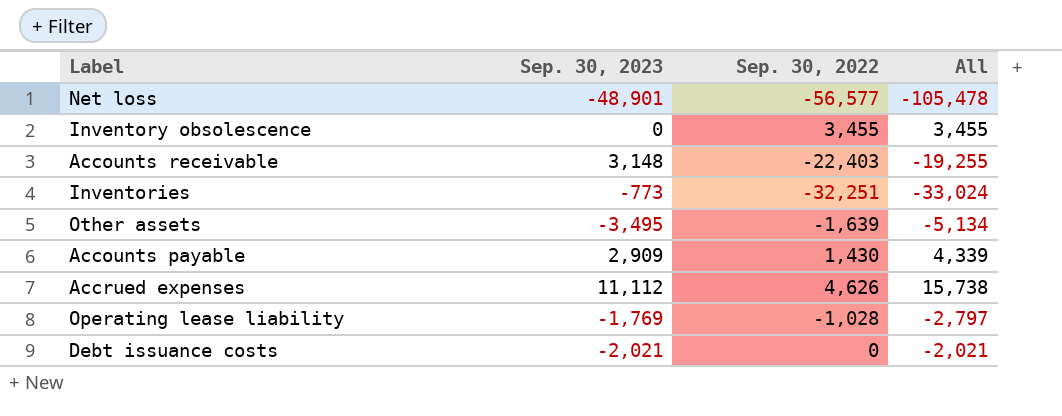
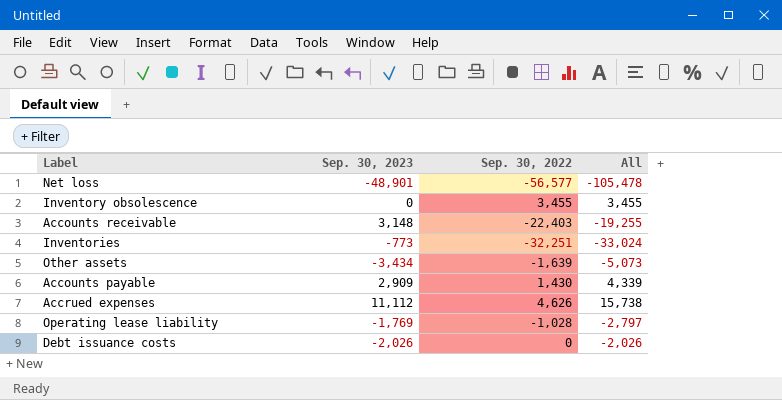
Other assets | Sep. 30, 2023: -3,495 -> -3,434
Other assets | All: -5,134 -> -5,073
Debt issuance costs | Sep. 30, 2023: -2,021 -> -2,026
Debt issuance costs | All: -2,021 -> -2,026

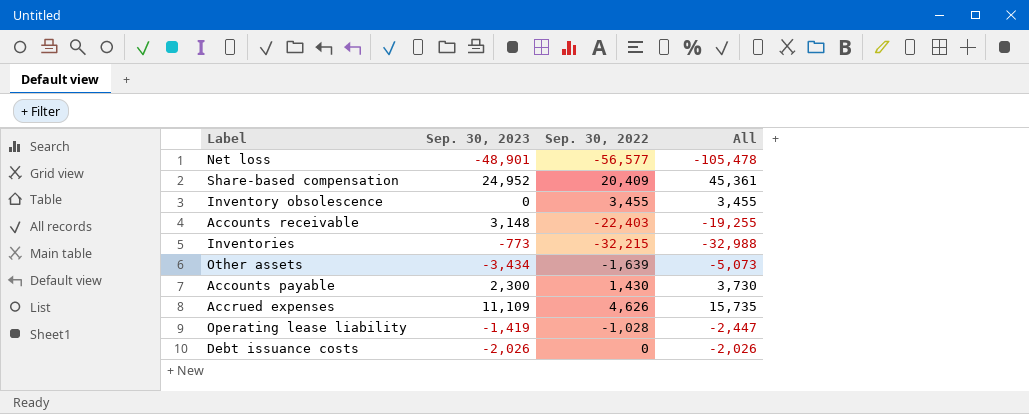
row Share-based compensation: none -> 24,952 | 20,409 | 45,361
Inventories | Sep. 30, 2022: -32,251 -> -32,215
Inventories | All: -33,024 -> -32,988
Accounts payable | Sep. 30, 2023: 2,909 -> 2,300
Accounts payable | All: 4,339 -> 3,730
Accrued expenses | Sep. 30, 2023: 11,112 -> 11,109
Accrued expenses | All: 15,738 -> 15,735
Operating lease liability | Sep. 30, 2023: -1,769 -> -1,419
Operating lease liability | All: -2,797 -> -2,447

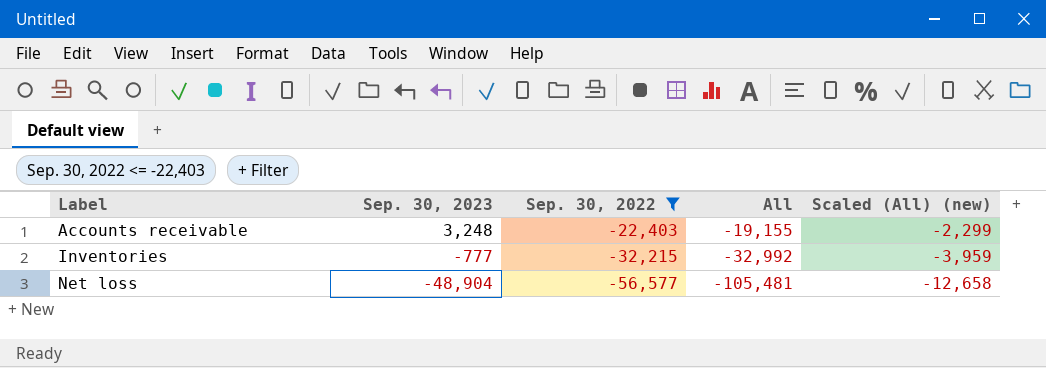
filter: none -> Sep. 30, 2022 <= -22,403
row order: none -> Label ascending
column Scaled (All) (new) | formula: none -> [All] * 0.12
Accounts receivable | Sep. 30, 2023: 3,148 -> 3,248
Accounts receivable | All: -19,255 -> -19,155
Inventories | Sep. 30, 2023: -773 -> -777
Inventories | All: -32,988 -> -32,992
Net loss | Sep. 30, 2023: -48,901 -> -48,904
Net loss | All: -105,478 -> -105,481

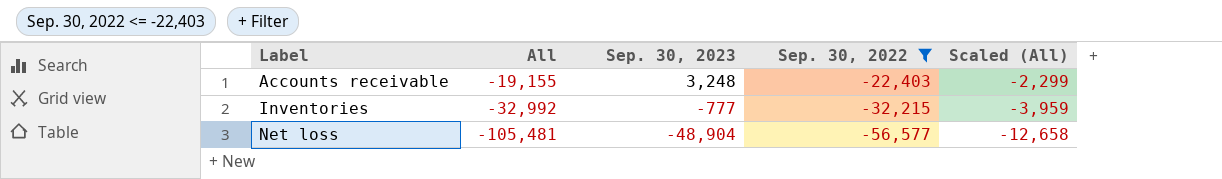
column All | position: 4 -> 2
column name: Scaled (All) (new) -> Scaled (All)

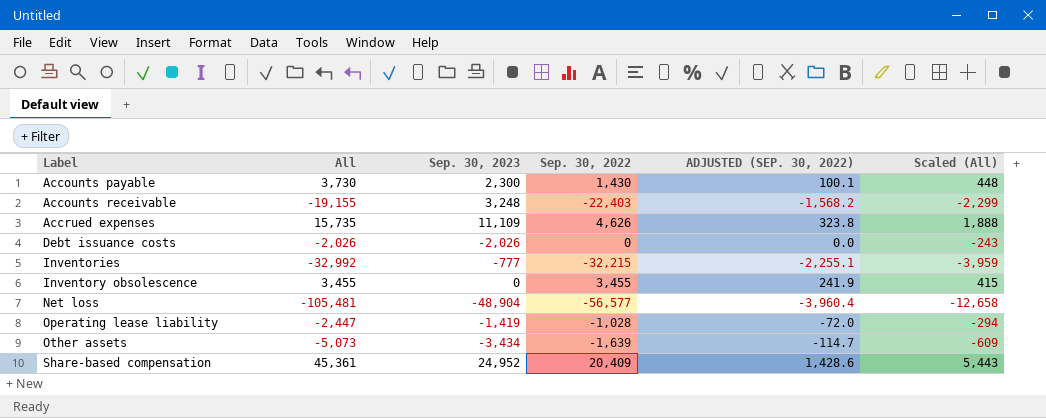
filter: Sep. 30, 2022 <= -22,403 -> none
column ADJUSTED (SEP. 30, 2022) | formula: none -> [Sep. 30, 2022] * 0.07

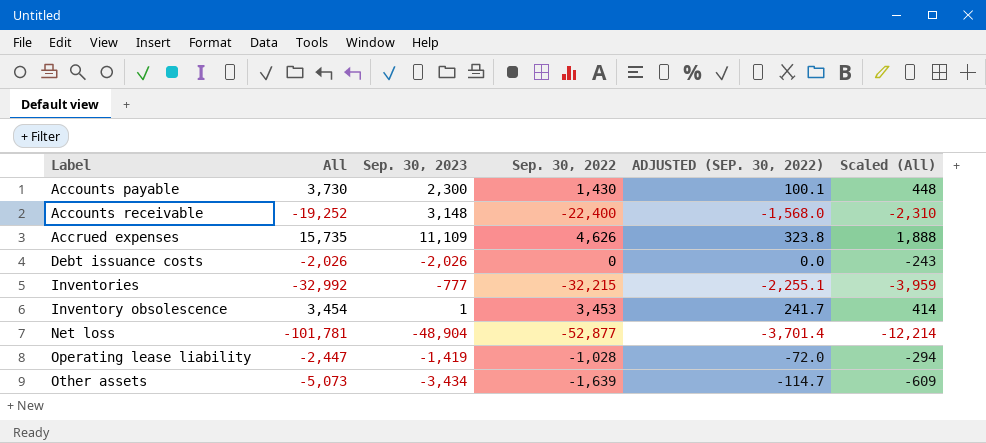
row Share-based compensation: 45,361 | 24,952 | 20,409 | 1,428.6 | 5,443 -> none
Accounts receivable | All: -19,155 -> -19,252
Accounts receivable | Sep. 30, 2023: 3,248 -> 3,148
Accounts receivable | Sep. 30, 2022: -22,403 -> -22,400
Accounts receivable | ADJUSTED (SEP. 30, 2022): -1,568.2 -> -1,568.0
Accounts receivable | Scaled (All): -2,299 -> -2,310
Inventory obsolescence | All: 3,455 -> 3,454
Inventory obsolescence | Sep. 30, 2023: 0 -> 1
Inventory obsolescence | Sep. 30, 2022: 3,455 -> 3,453
Inventory obsolescence | ADJUSTED (SEP. 30, 2022): 241.9 -> 241.7
Inventory obsolescence | Scaled (All): 415 -> 414
Net loss | All: -105,481 -> -101,781
Net loss | Sep. 30, 2022: -56,577 -> -52,877
Net loss | ADJUSTED (SEP. 30, 2022): -3,960.4 -> -3,701.4
Net loss | Scaled (All): -12,658 -> -12,214

